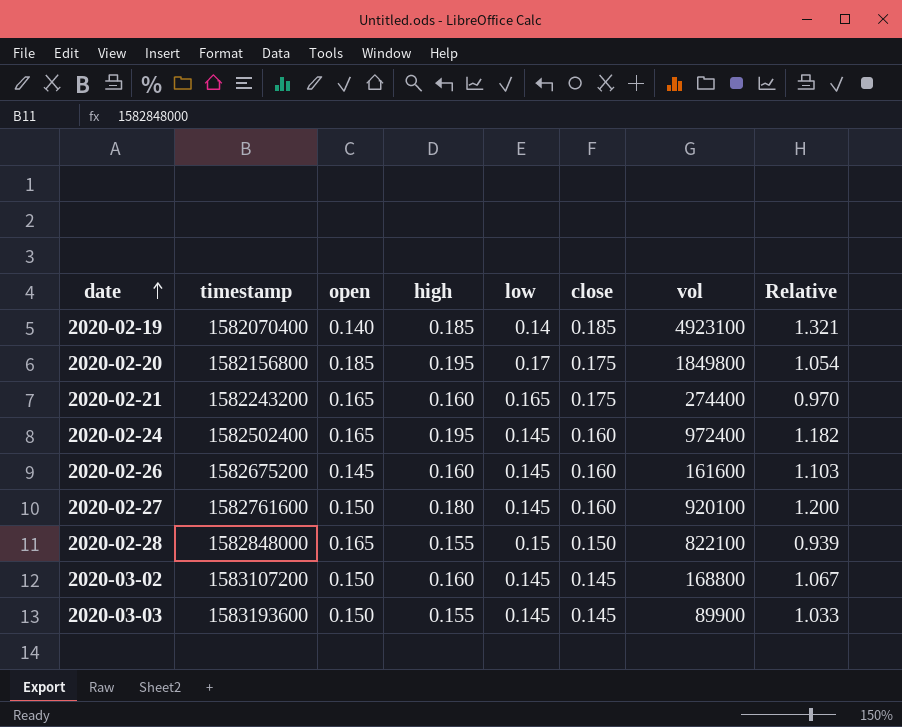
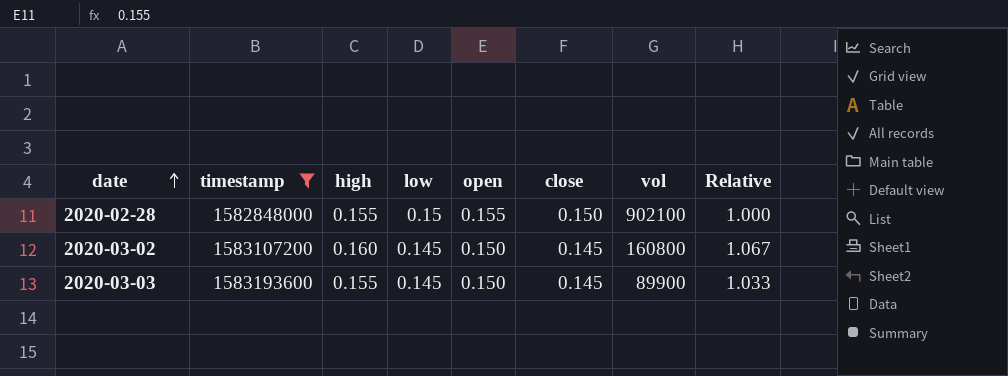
filter: none -> timestamp >= 1582848000
column open | position: 3 -> 5
2020-02-28 | open: 0.165 -> 0.155
2020-02-28 | vol: 822100 -> 902100
2020-02-28 | Relative: 0.939 -> 1.000
2020-03-02 | vol: 168800 -> 160800

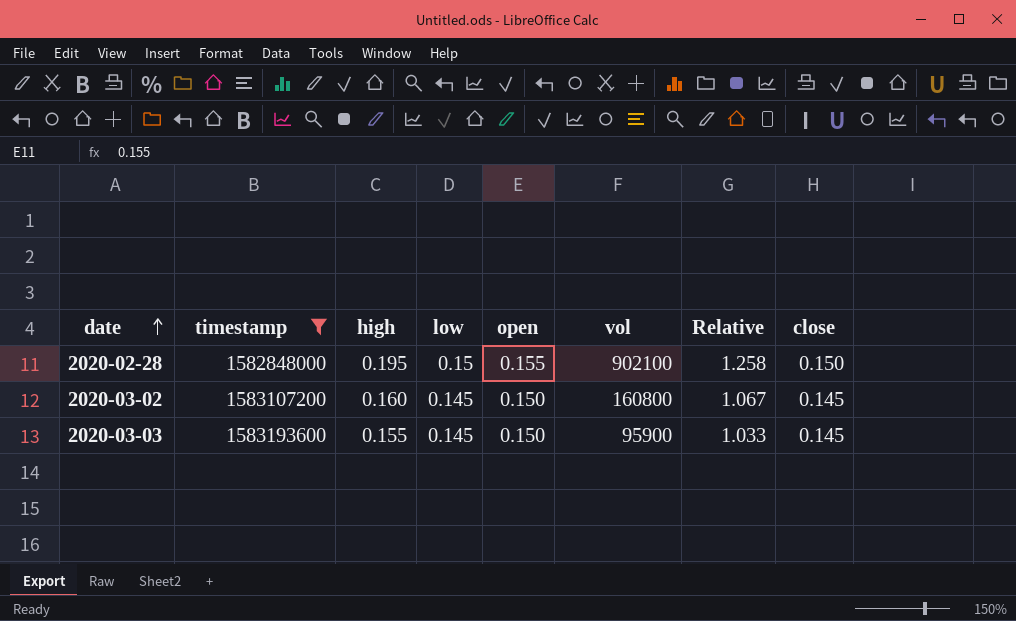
column close | position: 6 -> 8
2020-02-28 | high: 0.155 -> 0.195
2020-02-28 | Relative: 1.000 -> 1.258
2020-03-03 | vol: 89900 -> 95900

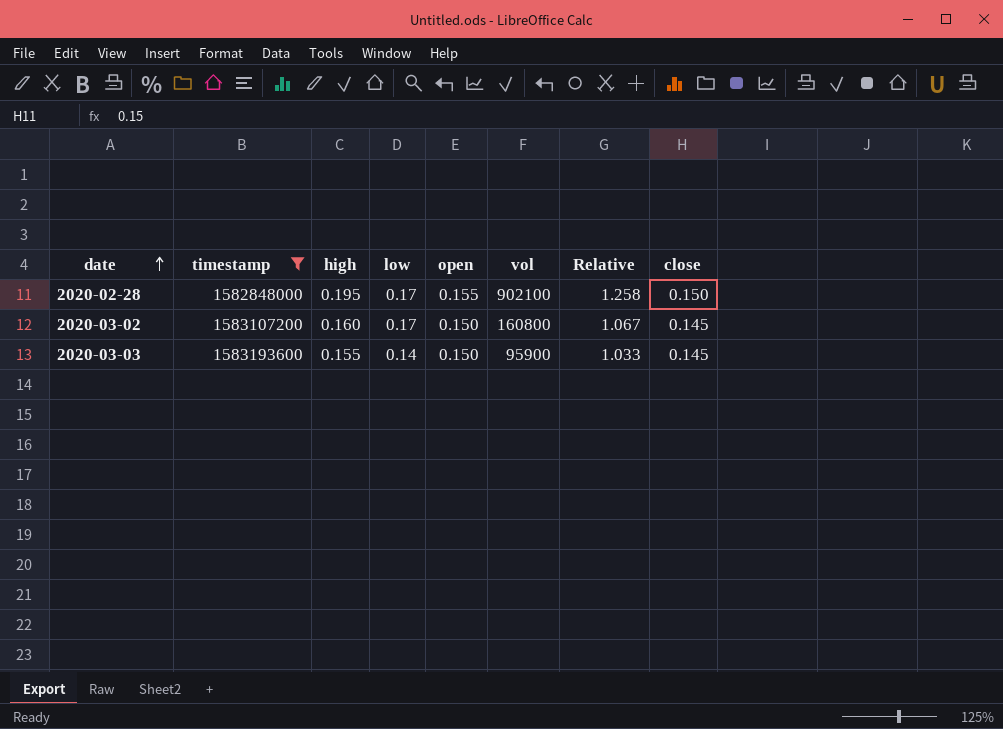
2020-02-28 | low: 0.15 -> 0.17
2020-03-02 | low: 0.145 -> 0.17
2020-03-03 | low: 0.145 -> 0.14

